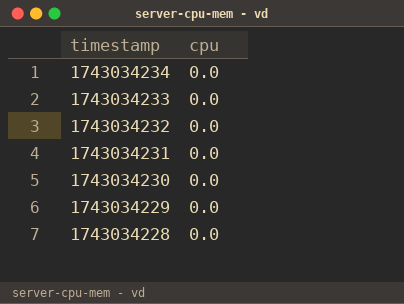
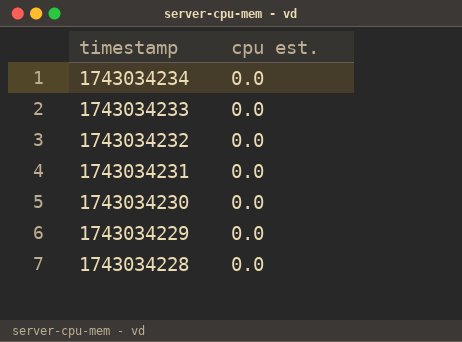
column name: cpu -> cpu est.

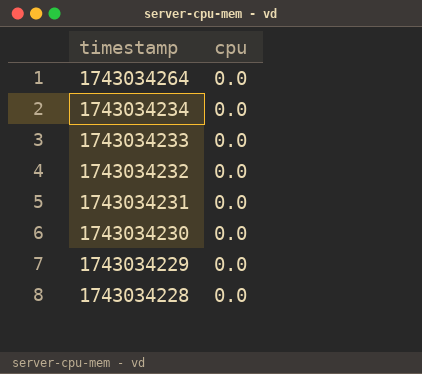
column name: cpu est. -> cpu
row 1743034264: none -> 0.0

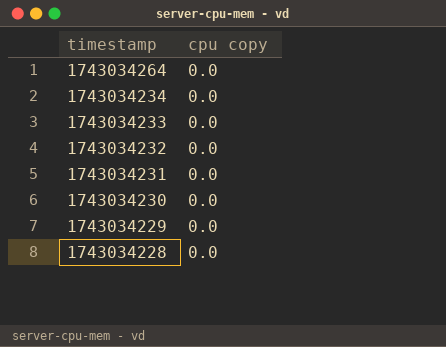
column name: cpu -> cpu copy

